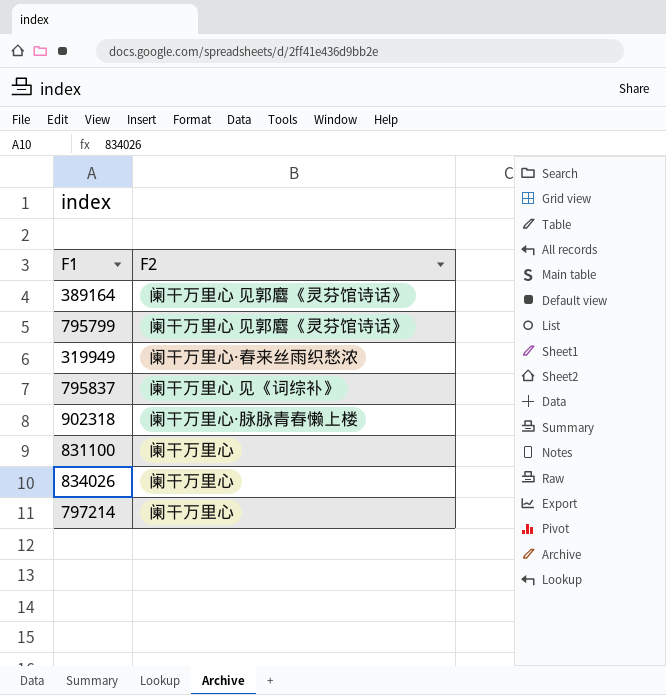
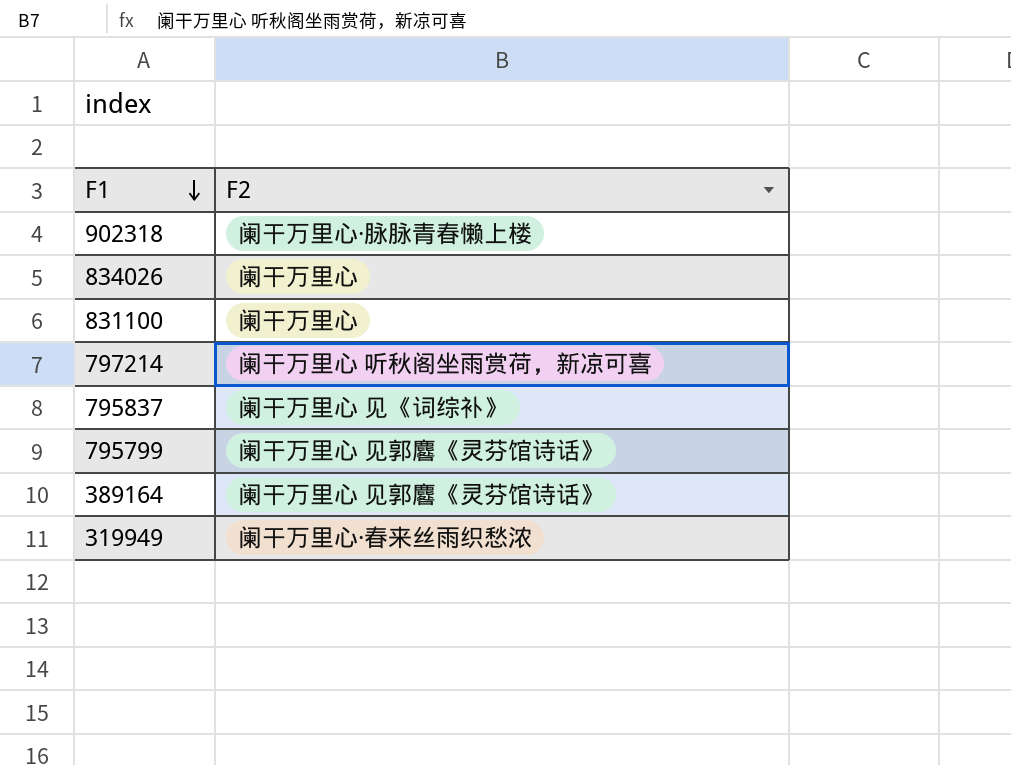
row order: none -> F1 descending
797214 | F2: 阑干万里心 -> 阑干万里心 听秋阁坐雨赏荷，新凉可喜

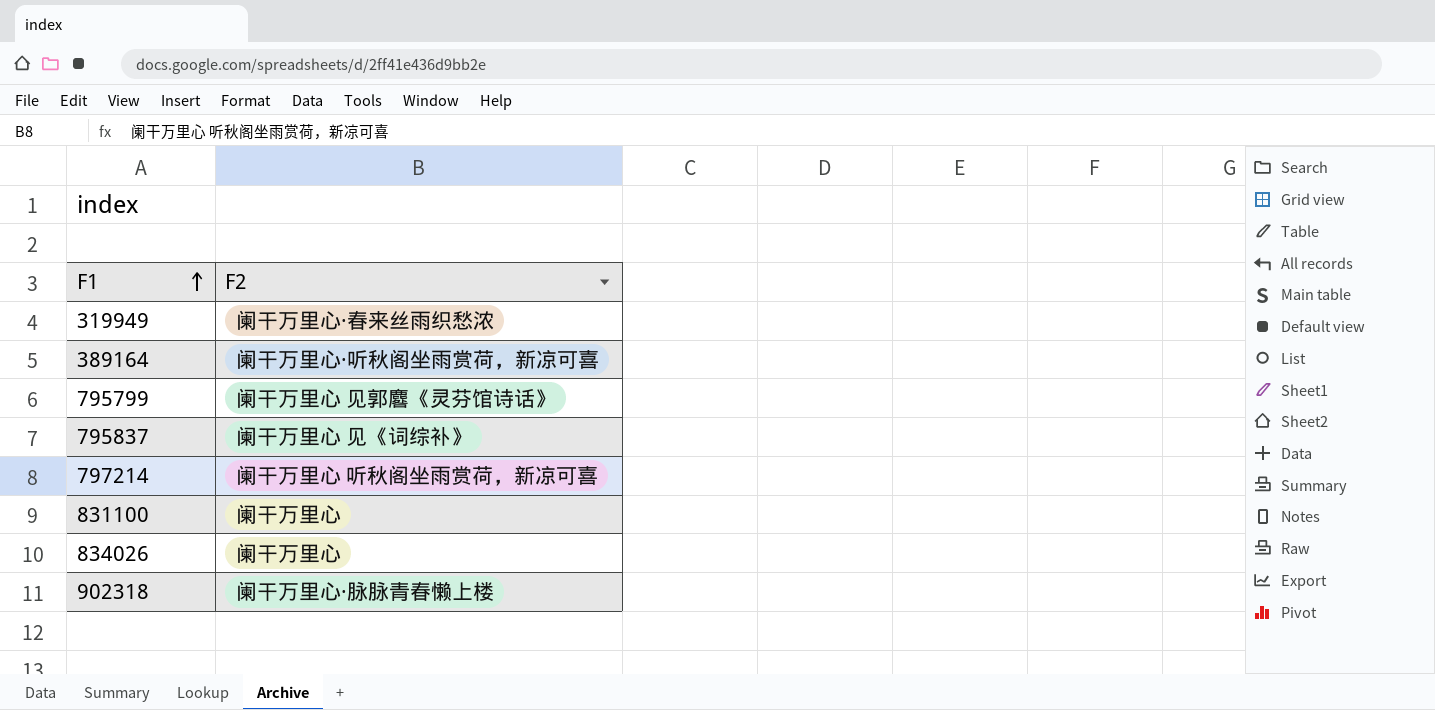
row order: F1 descending -> F1 ascending
389164 | F2: 阑干万里心 见郭麔《灵芬馆诗话》 -> 阑干万里心·听秋阁坐雨赏荷，新凉可喜

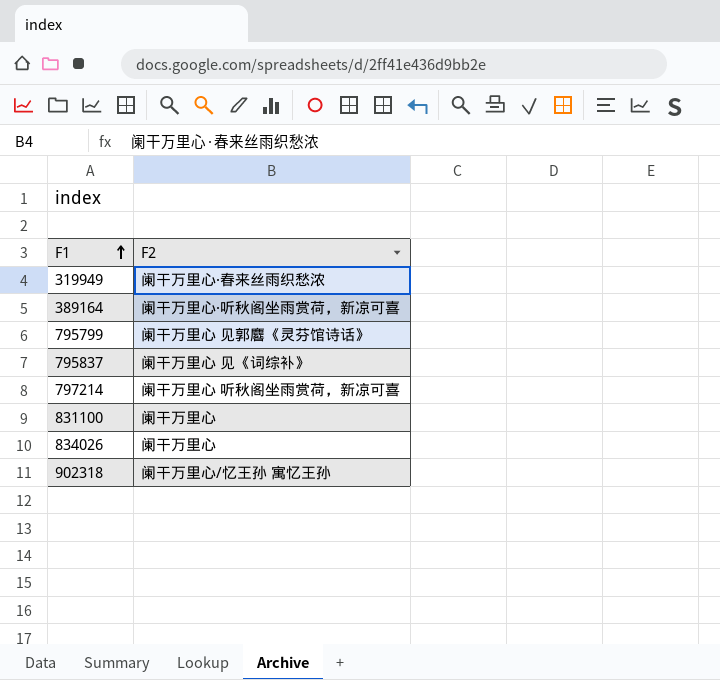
902318 | F2: 阑干万里心·脉脉青春懒上楼 -> 阑干万里心/忆王孙 寓忆王孙

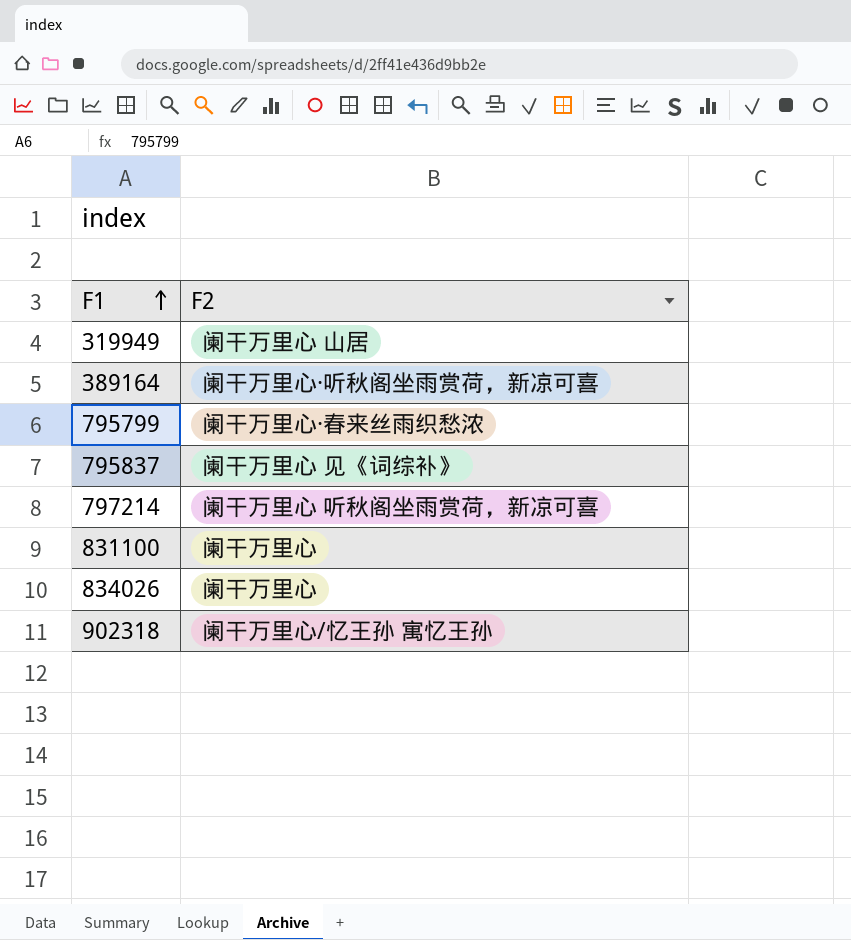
319949 | F2: 阑干万里心·春来丝雨织愁浓 -> 阑干万里心 山居
795799 | F2: 阑干万里心 见郭麔《灵芬馆诗话》 -> 阑干万里心·春来丝雨织愁浓

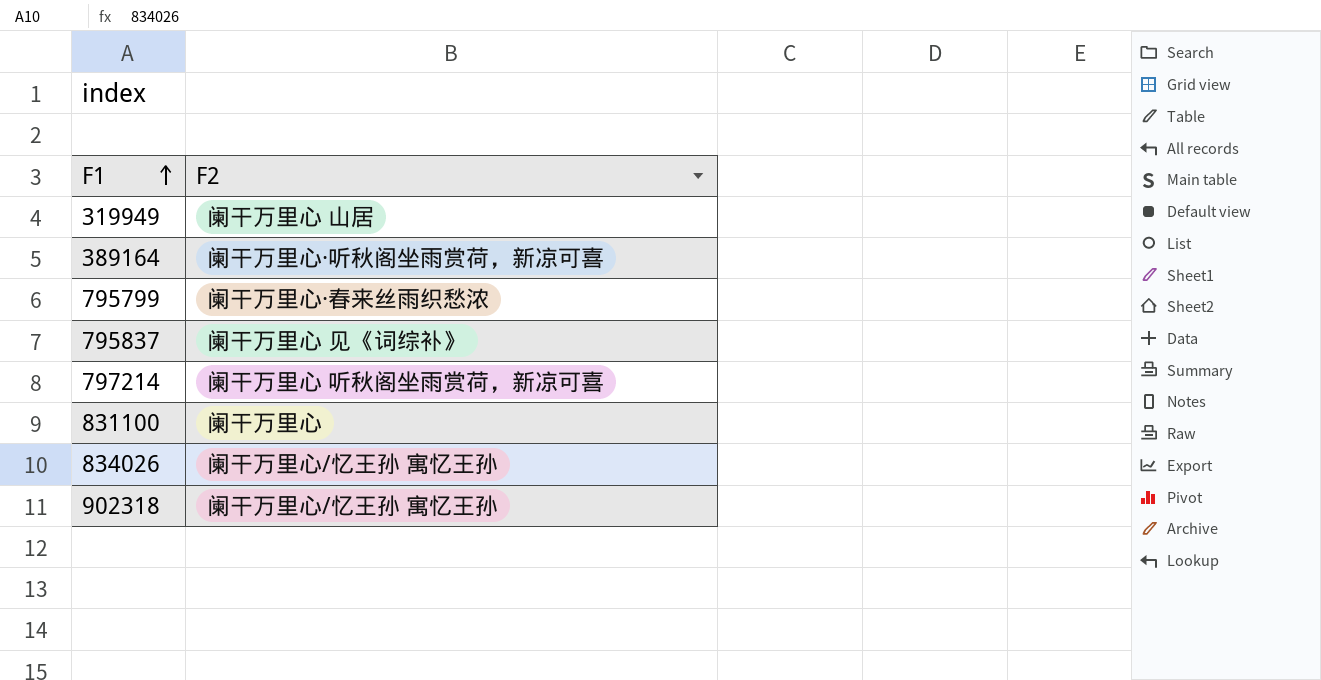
834026 | F2: 阑干万里心 -> 阑干万里心/忆王孙 寓忆王孙

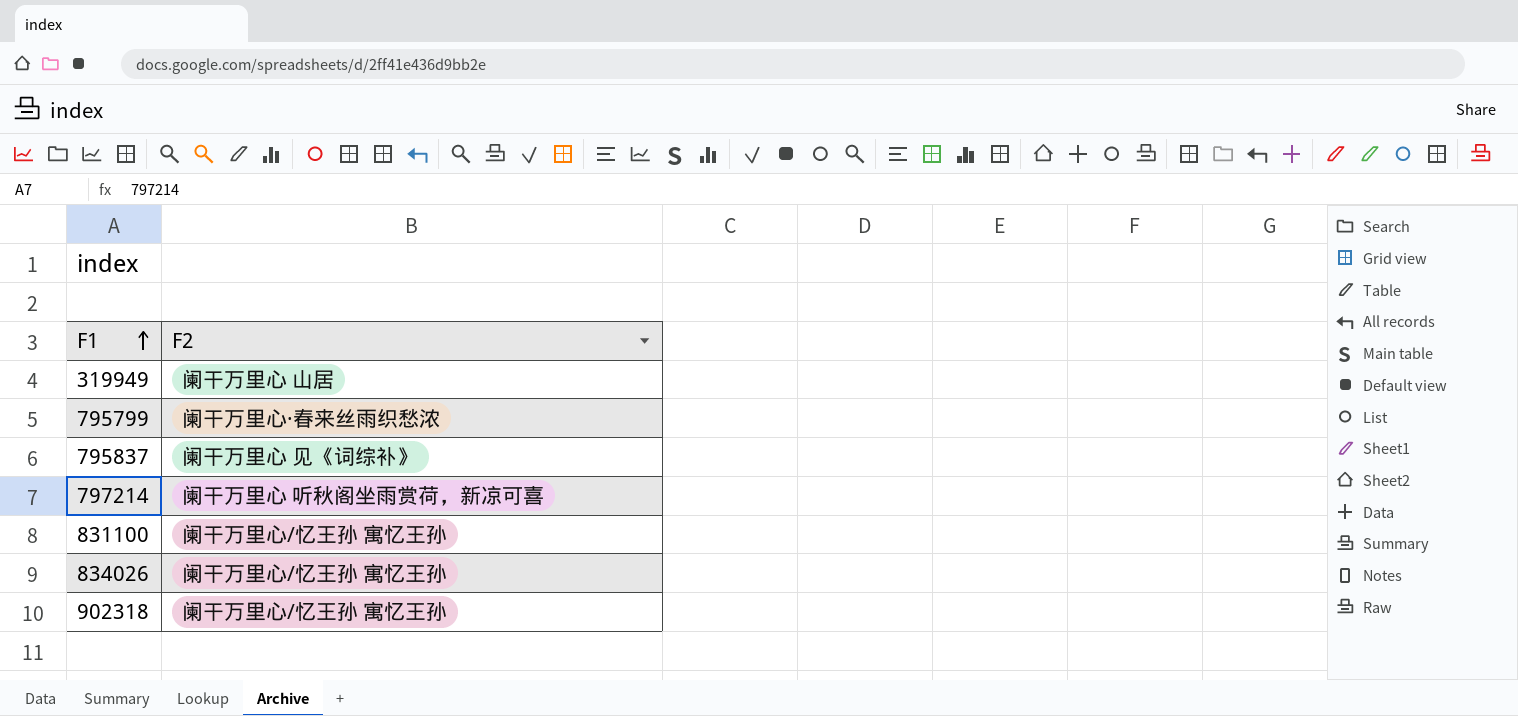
row 389164: 阑干万里心·听秋阁坐雨赏荷，新凉可喜 -> none
831100 | F2: 阑干万里心 -> 阑干万里心/忆王孙 寓忆王孙

